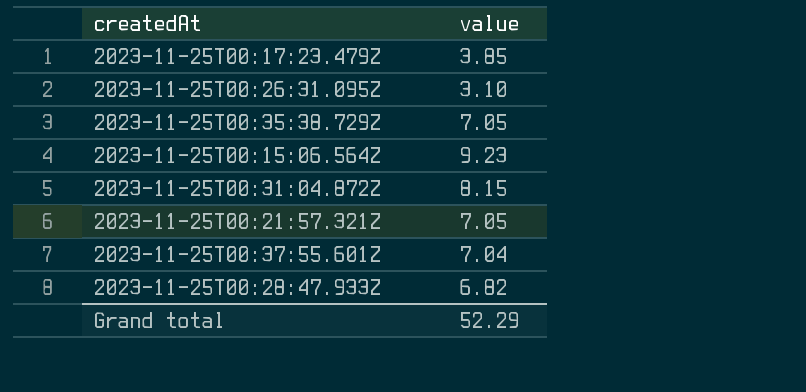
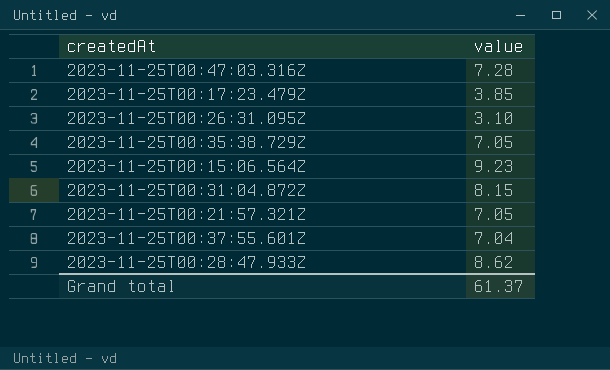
row 2023-11-25T00:47:03.316Z: none -> 7.28
2023-11-25T00:28:47.933Z | value: 6.82 -> 8.62
Grand total | value: 52.29 -> 61.37

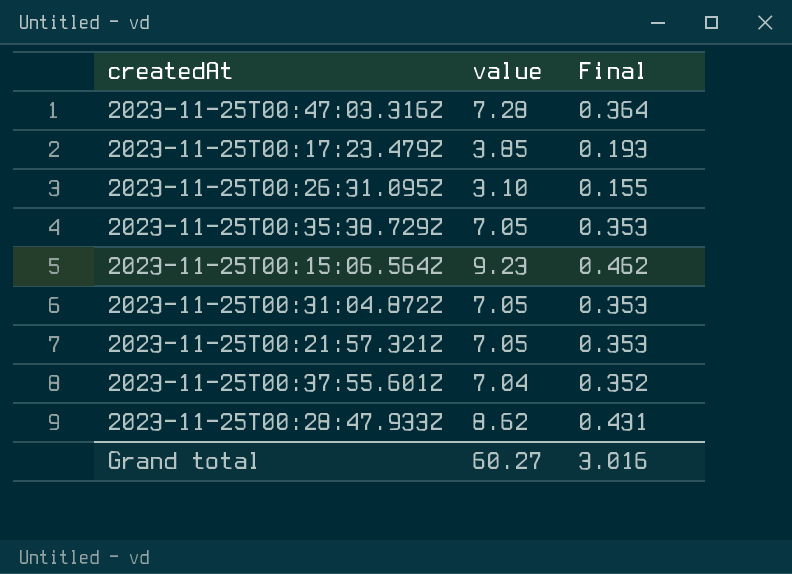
column Final | formula: none -> [value] * 0.05
2023-11-25T00:31:04.872Z | value: 8.15 -> 7.05
Grand total | value: 61.37 -> 60.27

